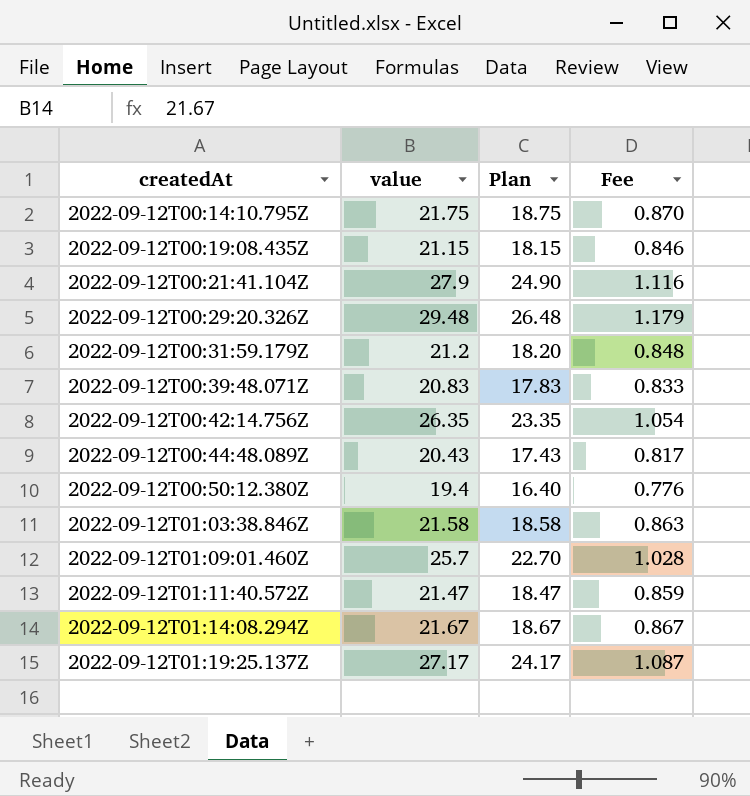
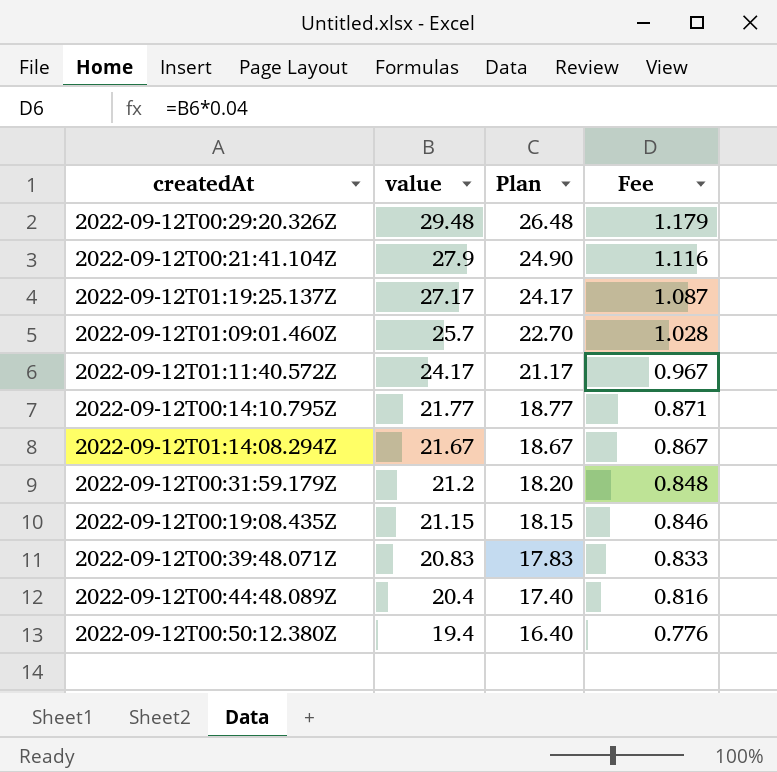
row order: createdAt ascending -> value descending
row 2022-09-12T00:42:14.756Z: 26.35 | 23.35 | 1.054 -> none
row 2022-09-12T01:03:38.846Z: 21.58 | 18.58 | 0.863 -> none
2022-09-12T01:11:40.572Z | value: 21.47 -> 24.17
2022-09-12T01:11:40.572Z | Plan: 18.47 -> 21.17
2022-09-12T01:11:40.572Z | Fee: 0.859 -> 0.967
2022-09-12T00:14:10.795Z | value: 21.75 -> 21.77
2022-09-12T00:14:10.795Z | Plan: 18.75 -> 18.77
2022-09-12T00:14:10.795Z | Fee: 0.870 -> 0.871
2022-09-12T00:44:48.089Z | value: 20.43 -> 20.4
2022-09-12T00:44:48.089Z | Plan: 17.43 -> 17.40
2022-09-12T00:44:48.089Z | Fee: 0.817 -> 0.816

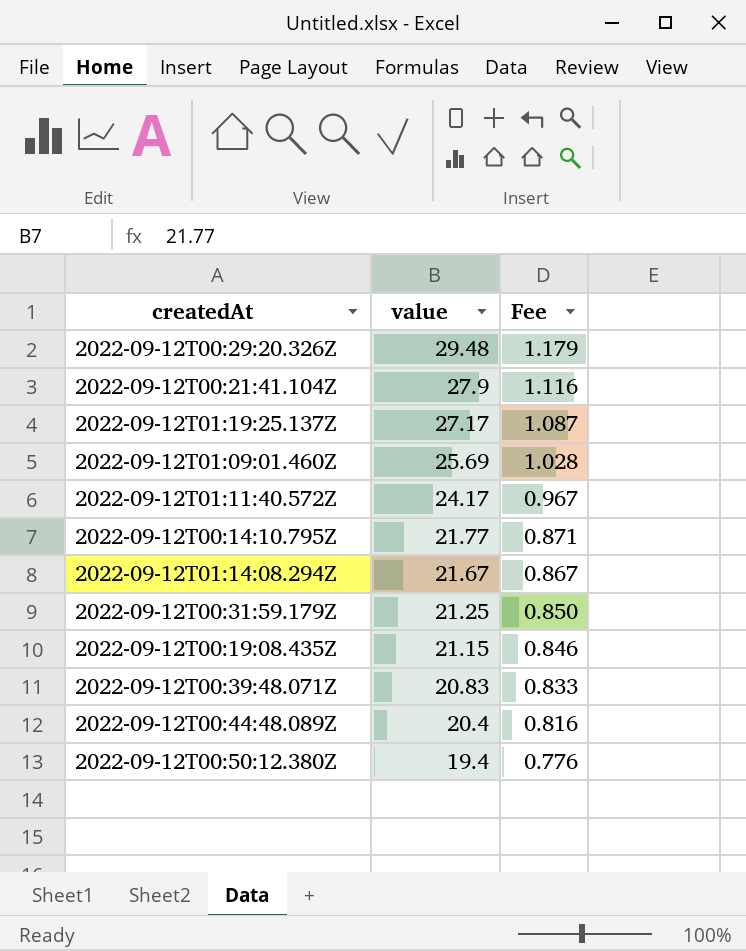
column Plan | formula: [value] - 3 -> none
2022-09-12T01:09:01.460Z | value: 25.7 -> 25.69
2022-09-12T00:31:59.179Z | value: 21.2 -> 21.25
2022-09-12T00:31:59.179Z | Fee: 0.848 -> 0.850

